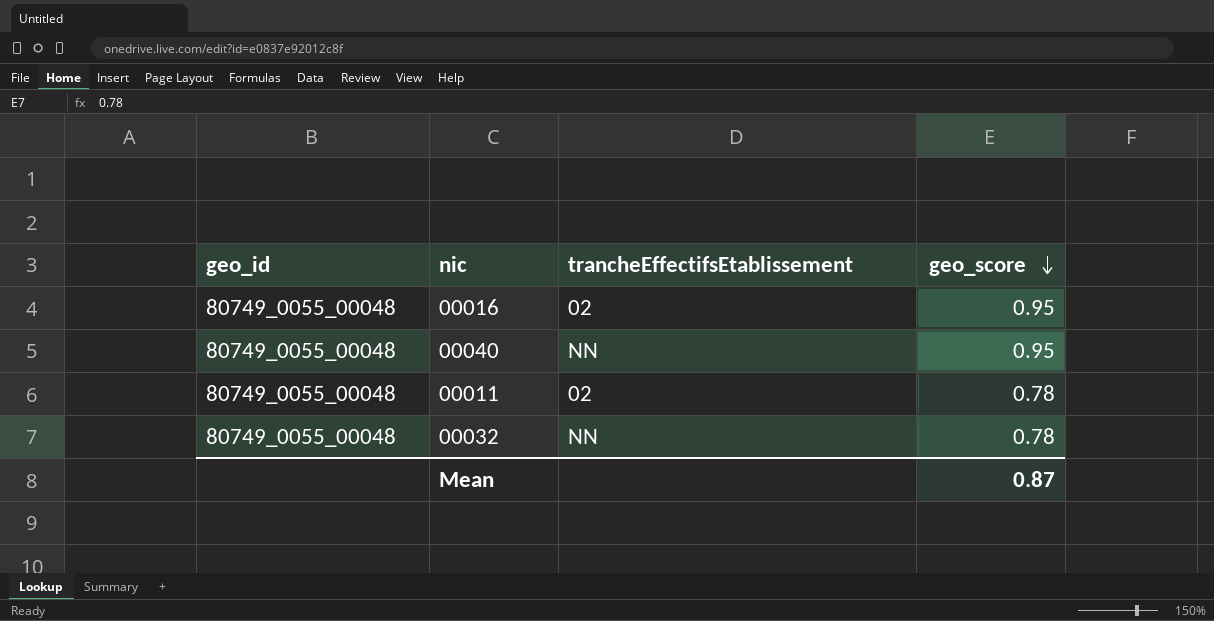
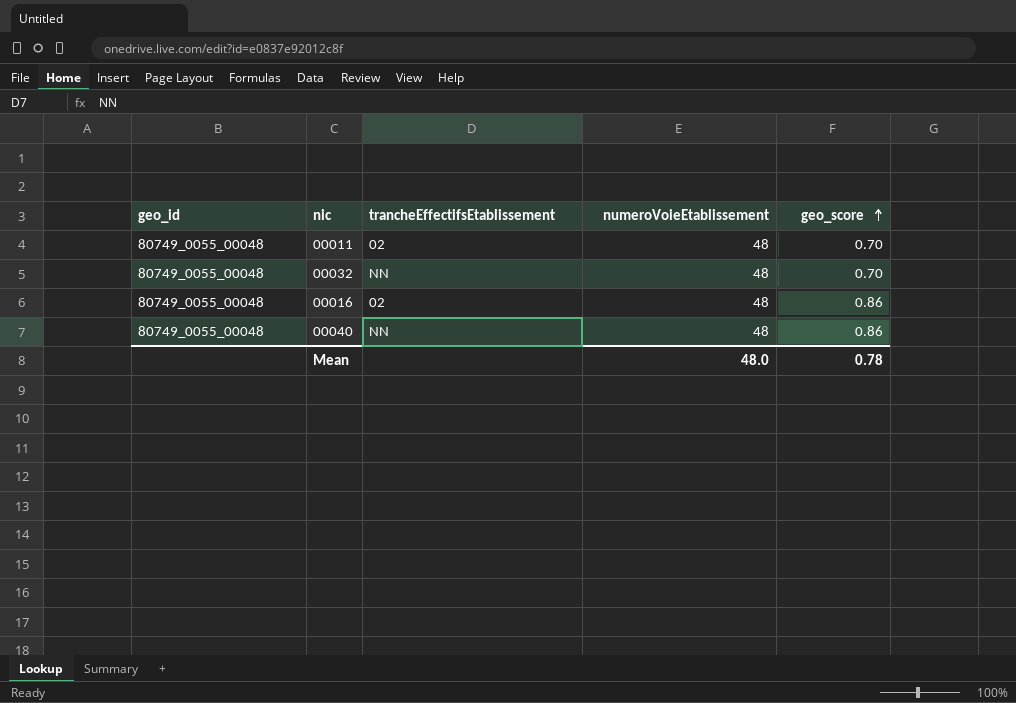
row order: geo_score descending -> geo_score ascending
column numeroVoieEtablissement | position: none -> 4
00011 | geo_score: 0.78 -> 0.70
00032 | geo_score: 0.78 -> 0.70
00016 | geo_score: 0.95 -> 0.86
00040 | geo_score: 0.95 -> 0.86
Mean | geo_score: 0.87 -> 0.78

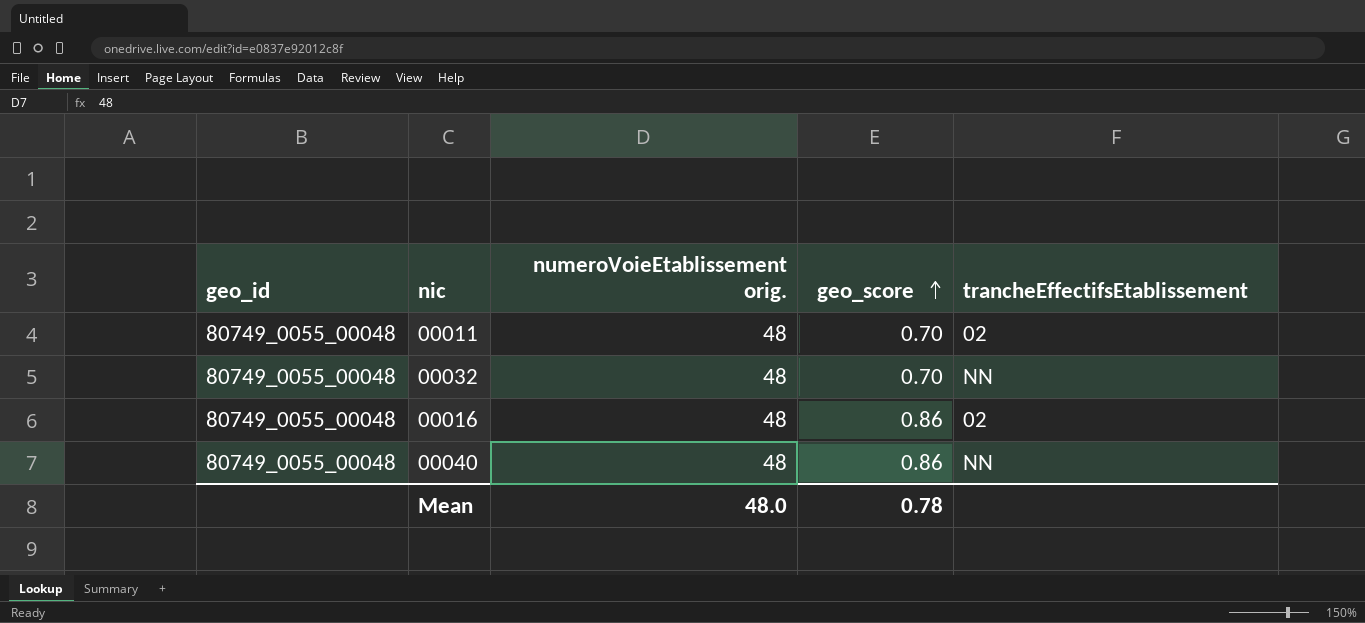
column name: numeroVoieEtablissement -> numeroVoieEtablissement orig.
column trancheEffectifsEtablissement | position: 3 -> 5

